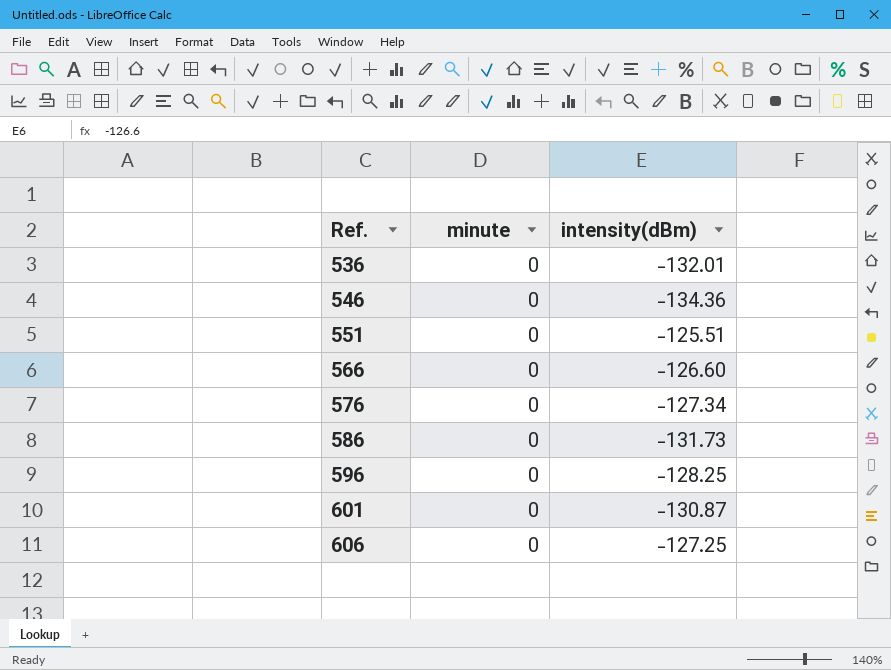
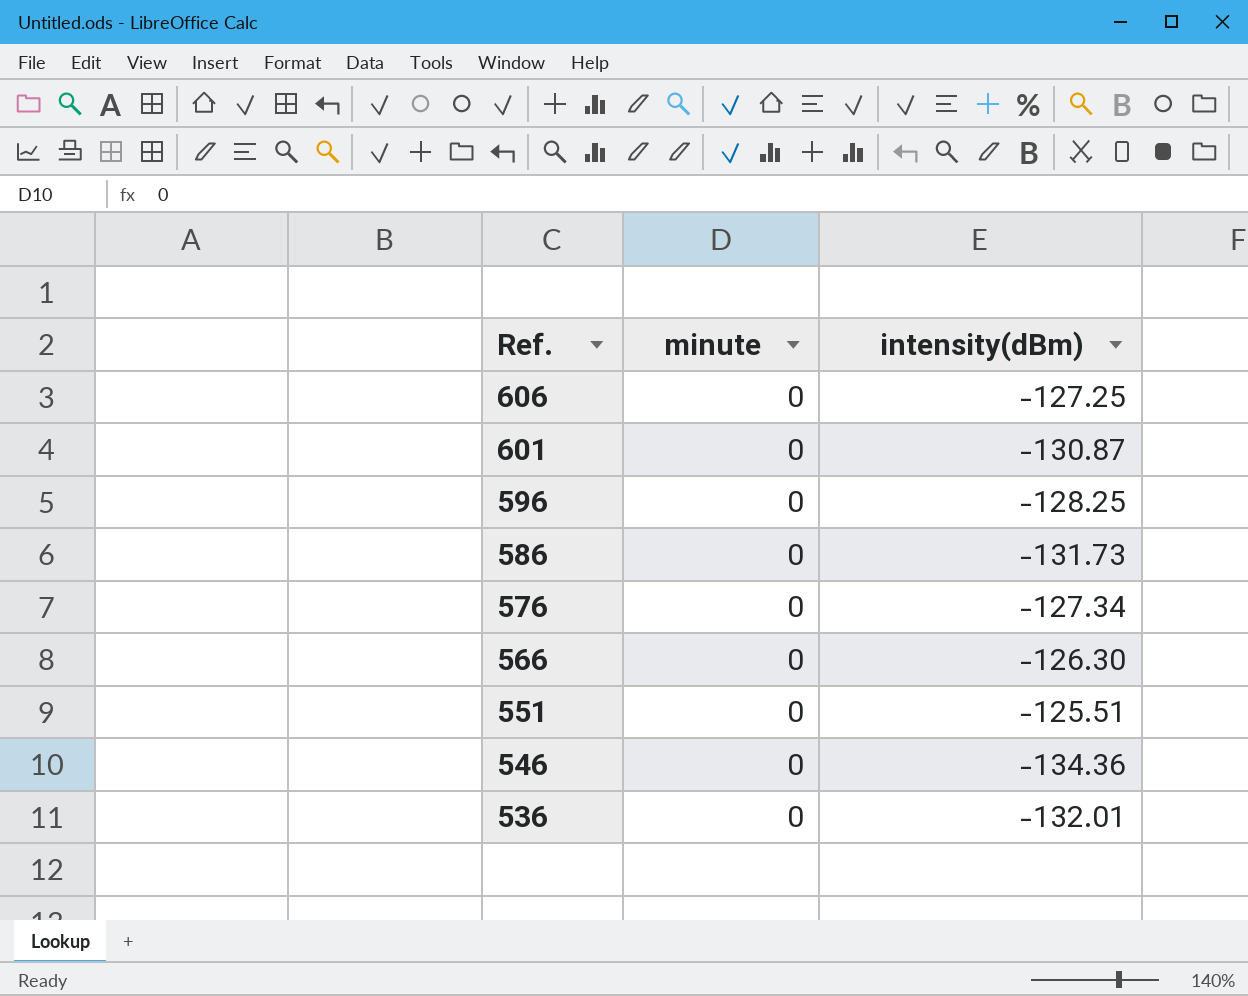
row order: Ref. ascending -> Ref. descending
566 | intensity(dBm): -126.60 -> -126.30

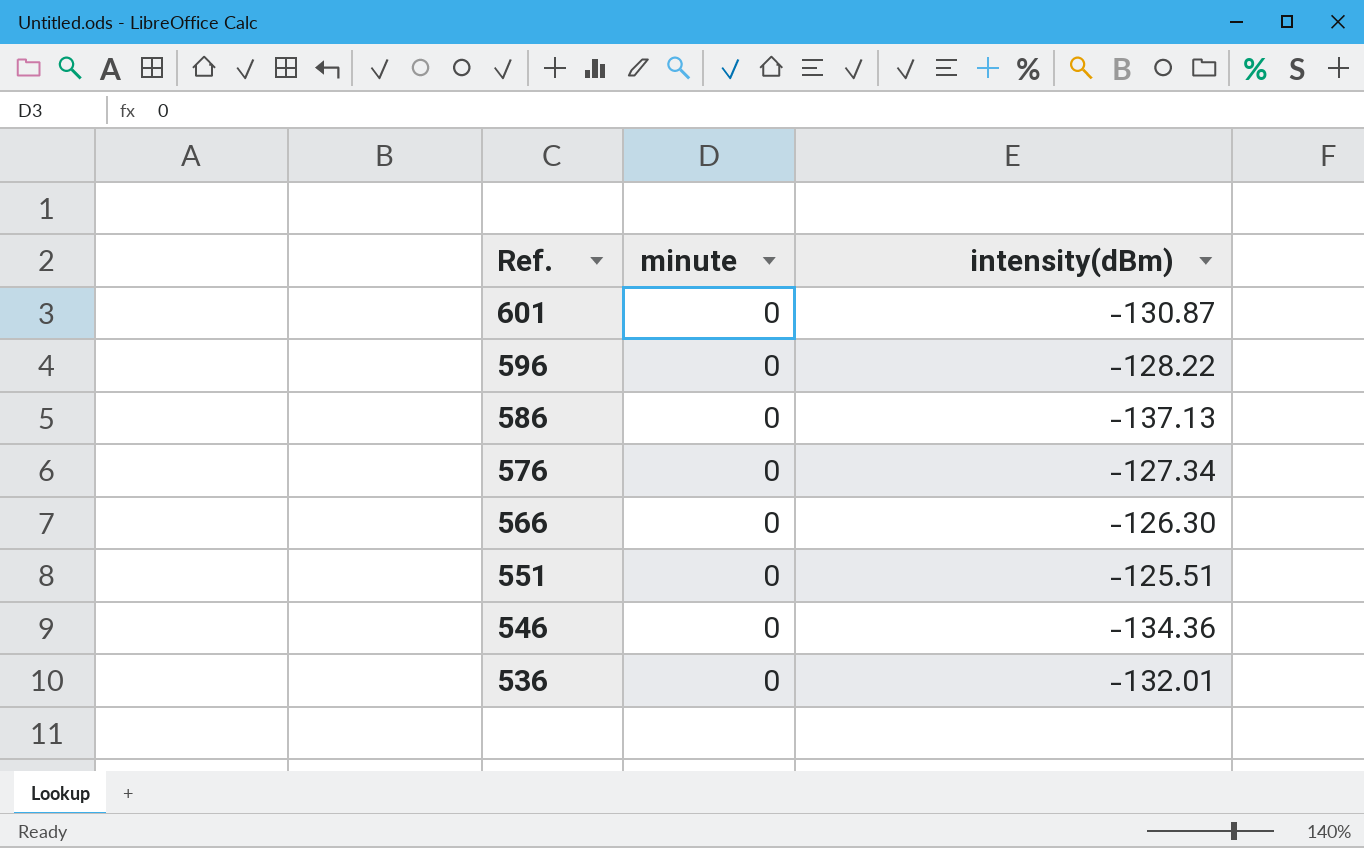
row 606: 0 | -127.25 -> none
596 | intensity(dBm): -128.25 -> -128.22
586 | intensity(dBm): -131.73 -> -137.13

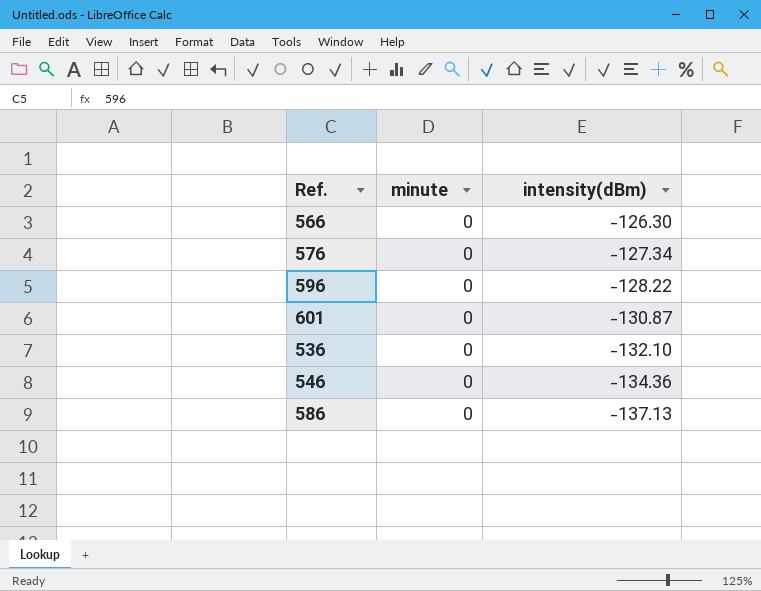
row order: Ref. descending -> intensity(dBm) descending
row 551: 0 | -125.51 -> none
536 | intensity(dBm): -132.01 -> -132.10

